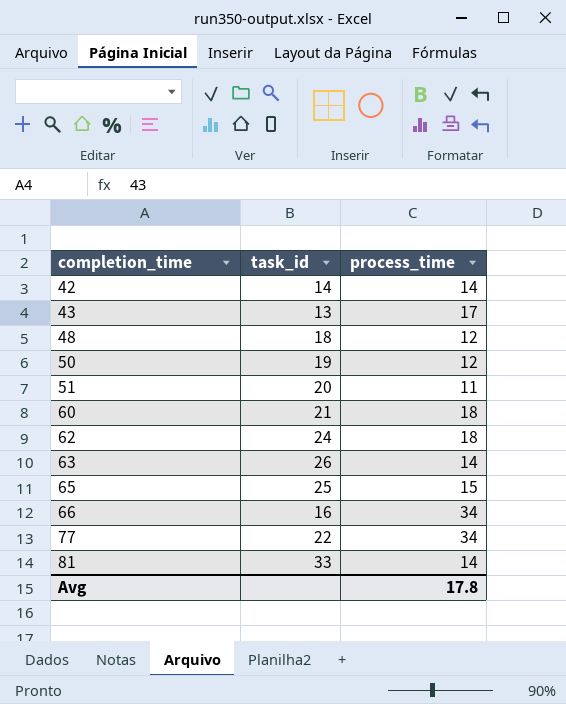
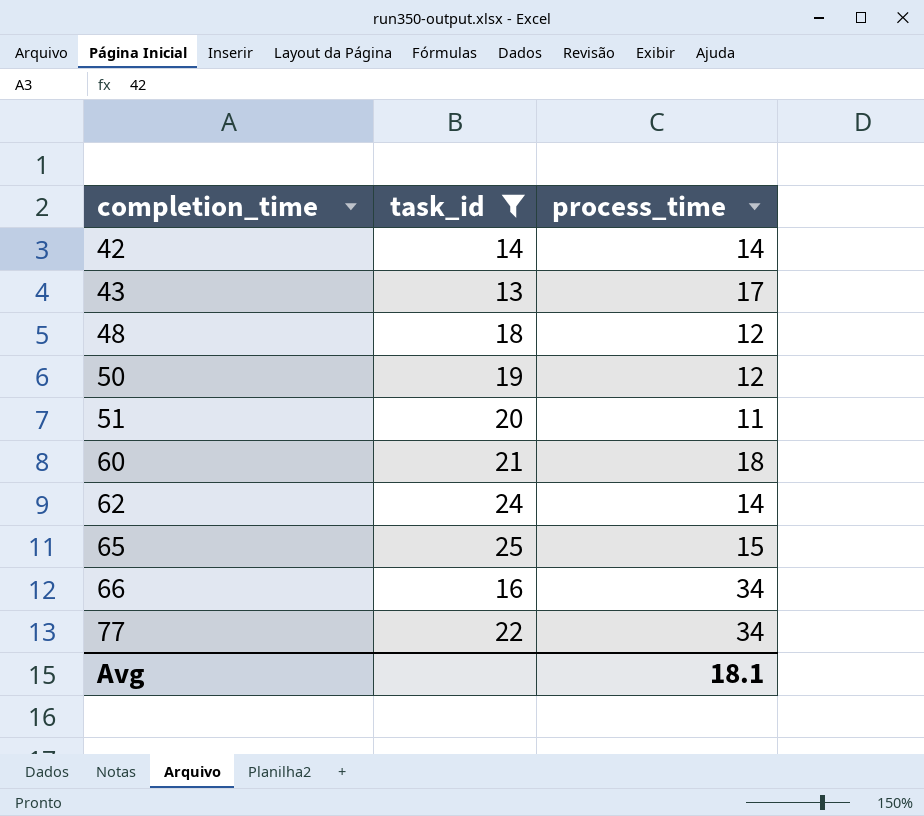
filter: none -> task_id <= 25
62 | process_time: 18 -> 14
Avg | process_time: 17.8 -> 18.1

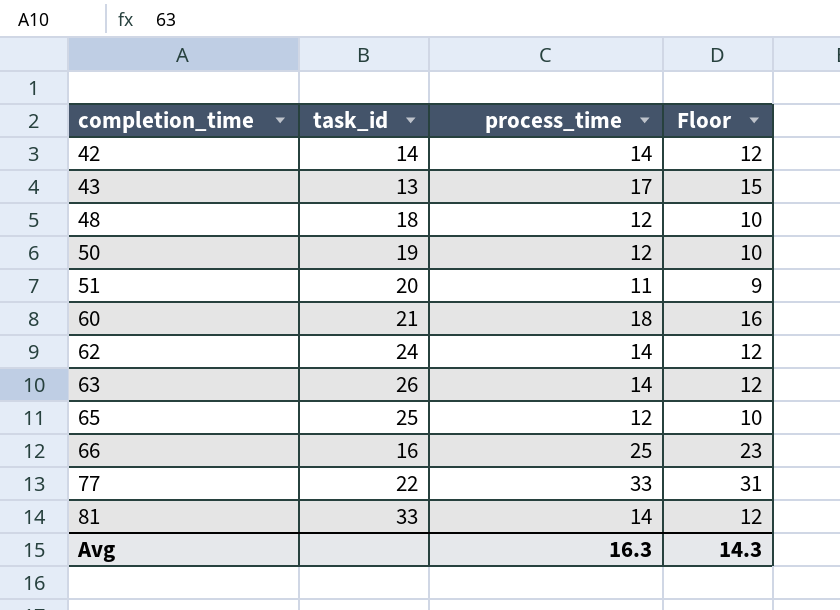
filter: task_id <= 25 -> none
column Floor | formula: none -> [process_time] - 2
65 | process_time: 15 -> 12
66 | process_time: 34 -> 25
77 | process_time: 34 -> 33
Avg | process_time: 18.1 -> 16.3

